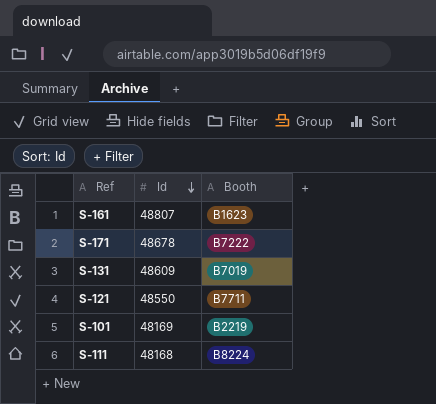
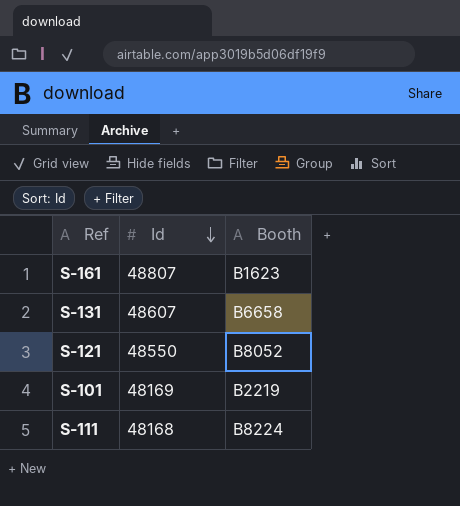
row S-171: 48678 | B7222 -> none
S-131 | Id: 48609 -> 48607
S-131 | Booth: B7019 -> B6658
S-121 | Booth: B7711 -> B8052

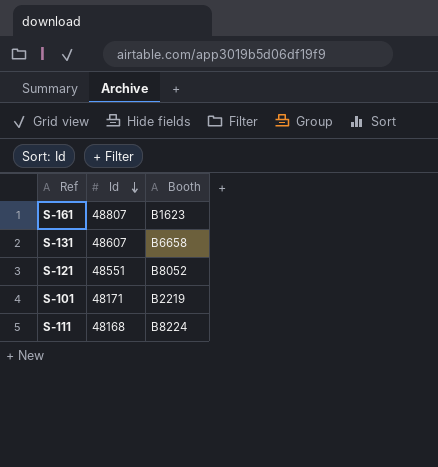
S-121 | Id: 48550 -> 48551
S-101 | Id: 48169 -> 48171

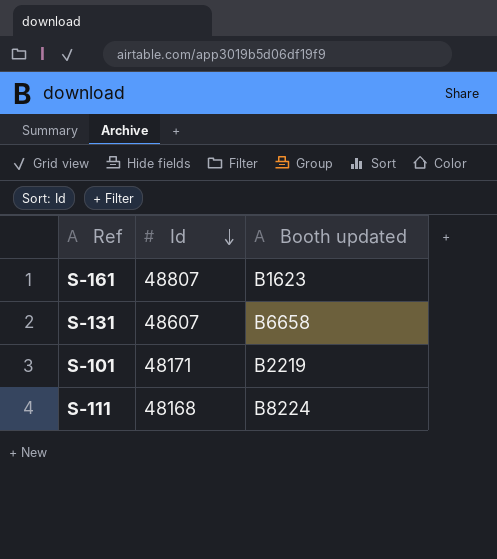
column name: Booth -> Booth updated
row S-121: 48551 | B8052 -> none

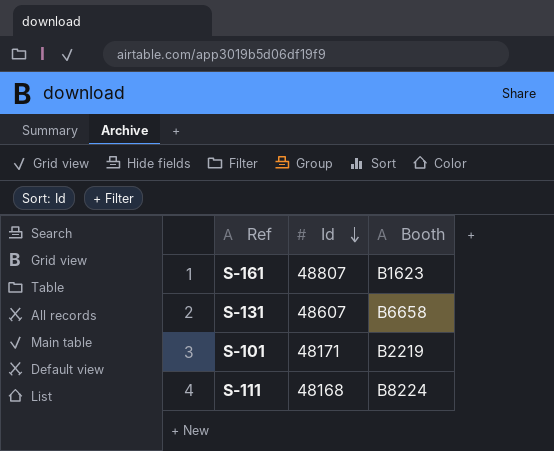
column name: Booth updated -> Booth

